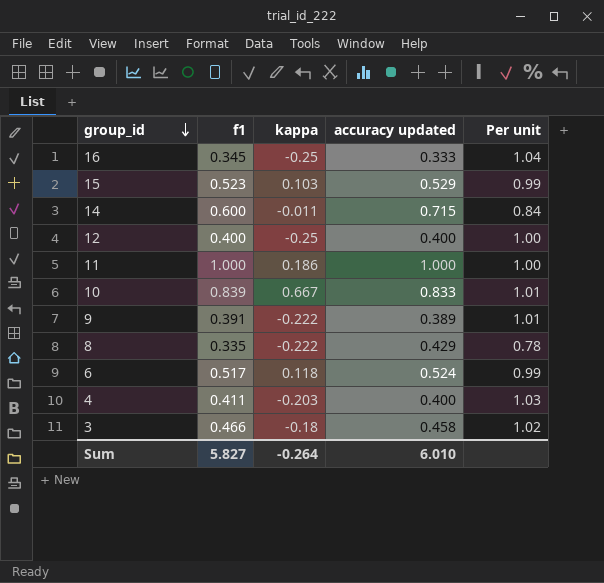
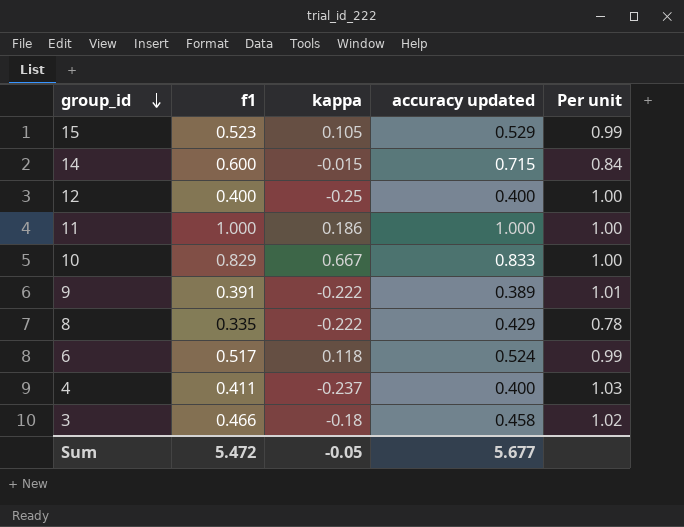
row 16: 0.345 | -0.25 | 0.333 | 1.04 -> none
15 | kappa: 0.103 -> 0.105
14 | kappa: -0.011 -> -0.015
10 | f1: 0.839 -> 0.829
10 | Per unit: 1.01 -> 1.00
4 | kappa: -0.203 -> -0.237
Sum | f1: 5.827 -> 5.472
Sum | kappa: -0.264 -> -0.05
Sum | accuracy updated: 6.010 -> 5.677

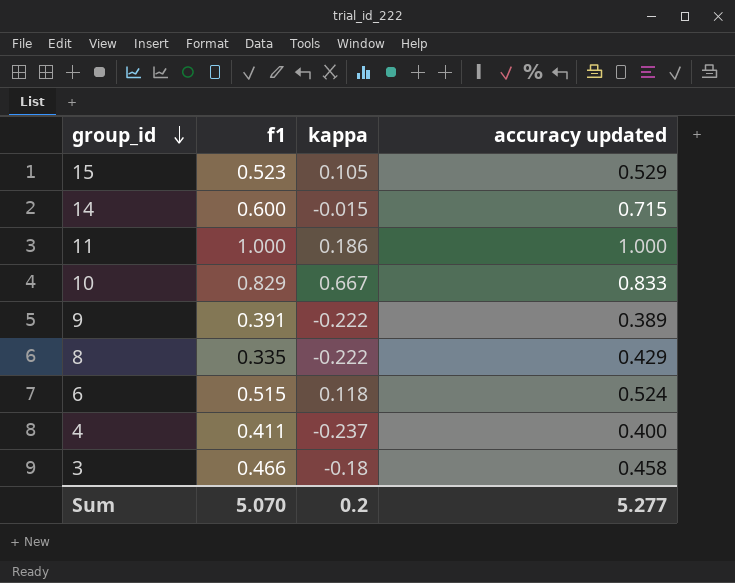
column Per unit | formula: [f1] / [accuracy updated] -> none
row 12: 0.400 | -0.25 | 0.400 | 1.00 -> none
6 | f1: 0.517 -> 0.515
Sum | f1: 5.472 -> 5.070
Sum | kappa: -0.05 -> 0.2
Sum | accuracy updated: 5.677 -> 5.277

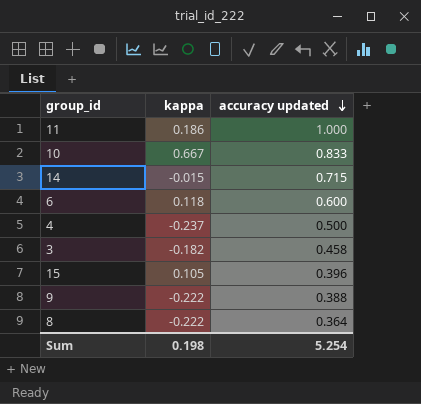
row order: group_id descending -> accuracy updated descending
column f1 | position: 2 -> none
6 | accuracy updated: 0.524 -> 0.600
4 | accuracy updated: 0.400 -> 0.500
3 | kappa: -0.18 -> -0.182
15 | accuracy updated: 0.529 -> 0.396
9 | accuracy updated: 0.389 -> 0.388
8 | accuracy updated: 0.429 -> 0.364
Sum | kappa: 0.2 -> 0.198
Sum | accuracy updated: 5.277 -> 5.254

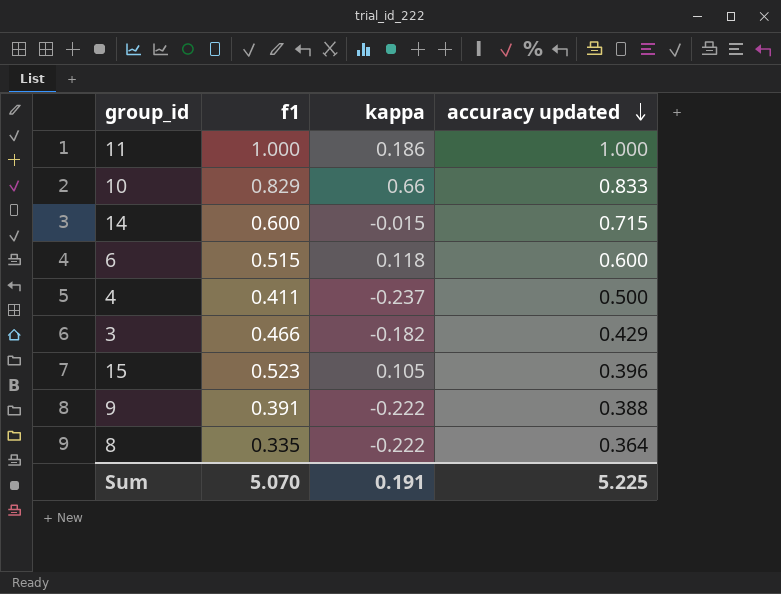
column f1 | position: none -> 2
10 | kappa: 0.667 -> 0.66
3 | accuracy updated: 0.458 -> 0.429
Sum | kappa: 0.198 -> 0.191
Sum | accuracy updated: 5.254 -> 5.225

